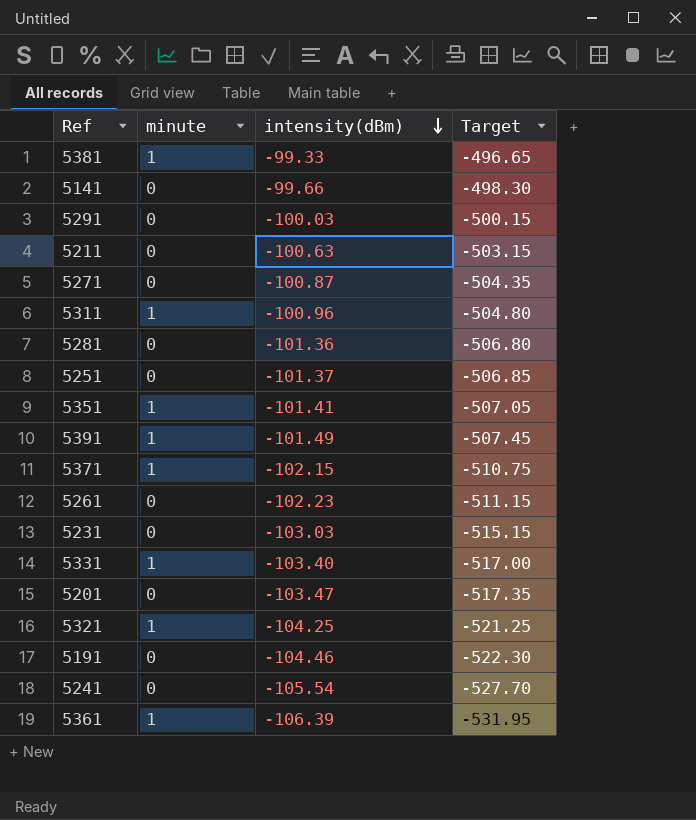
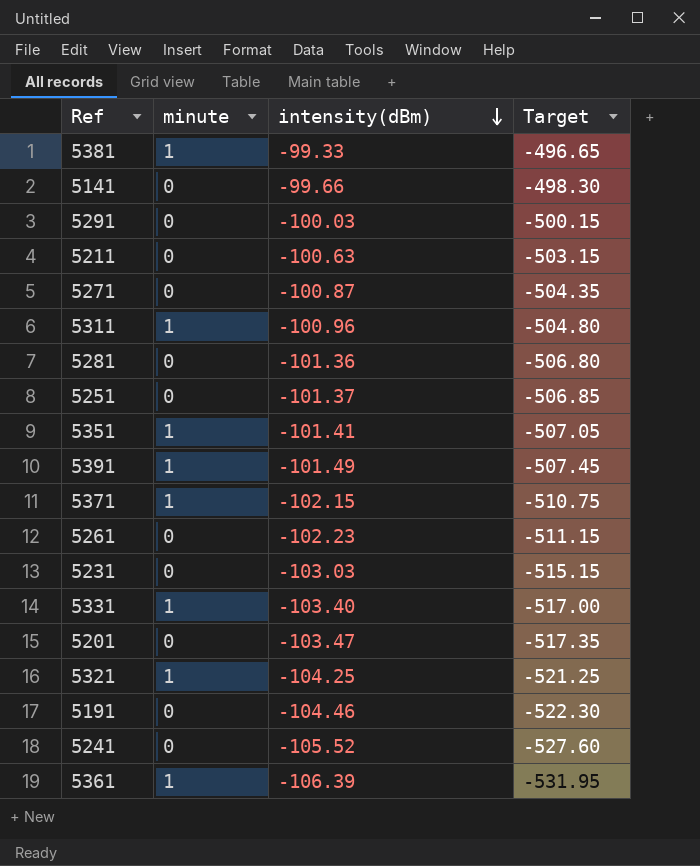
5241 | intensity(dBm): -105.54 -> -105.52
5241 | Target: -527.70 -> -527.60

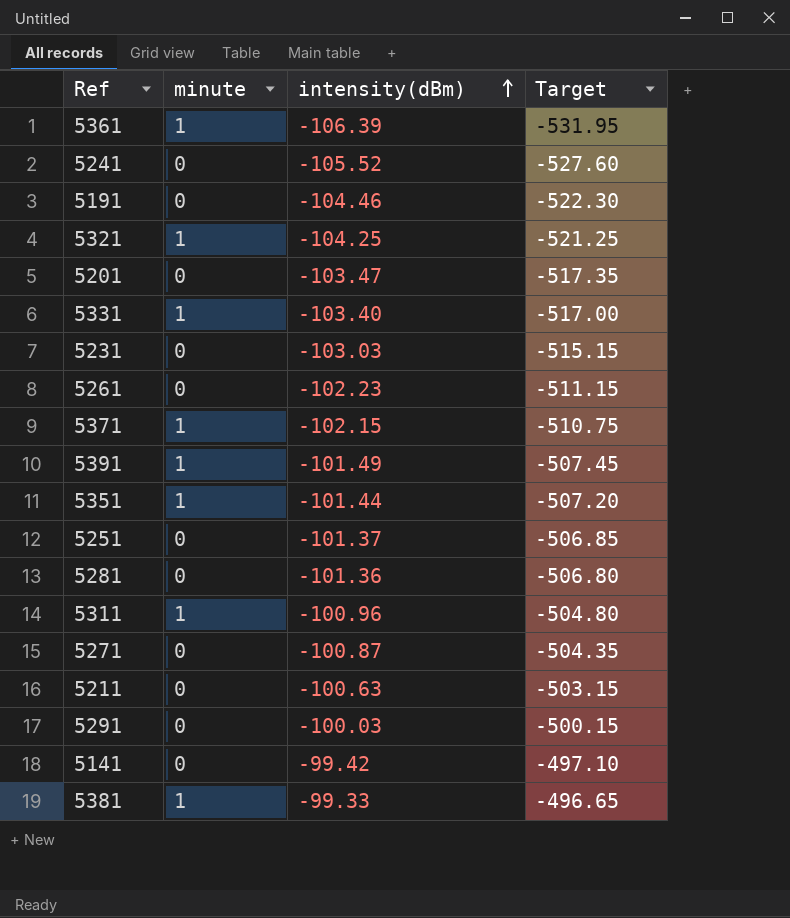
row order: intensity(dBm) descending -> intensity(dBm) ascending
5351 | intensity(dBm): -101.41 -> -101.44
5351 | Target: -507.05 -> -507.20
5141 | intensity(dBm): -99.66 -> -99.42
5141 | Target: -498.30 -> -497.10

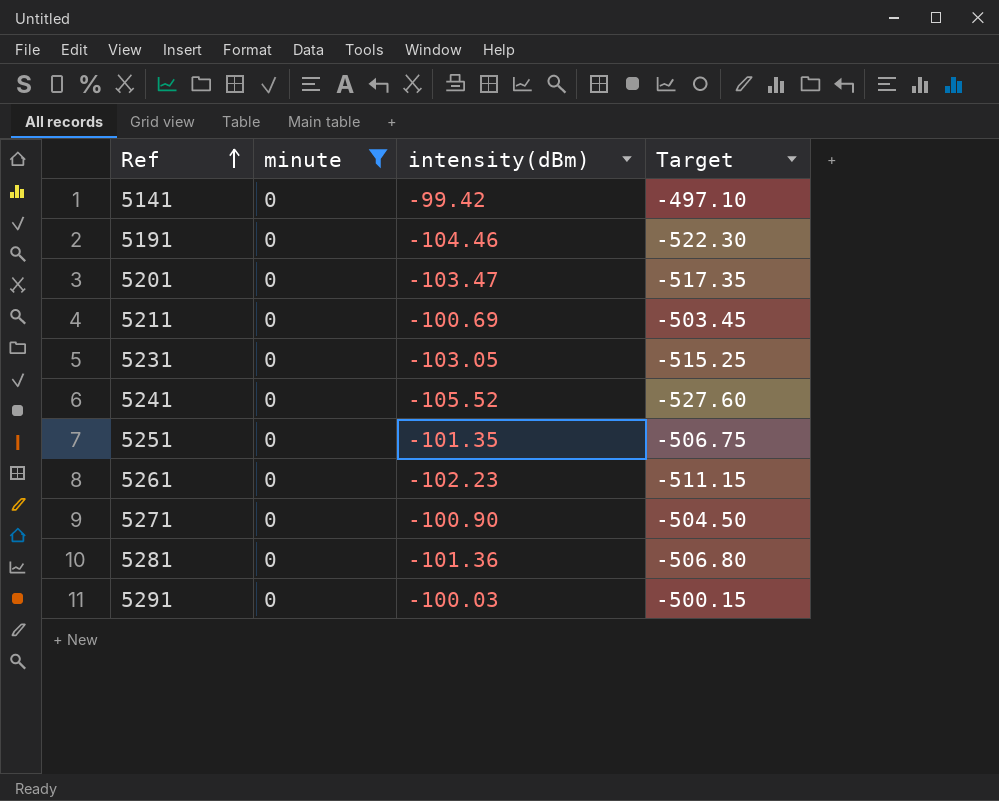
filter: none -> minute = 0
row order: intensity(dBm) ascending -> Ref ascending
5211 | intensity(dBm): -100.63 -> -100.69
5211 | Target: -503.15 -> -503.45
5231 | intensity(dBm): -103.03 -> -103.05
5231 | Target: -515.15 -> -515.25
5251 | intensity(dBm): -101.37 -> -101.35
5251 | Target: -506.85 -> -506.75
5271 | intensity(dBm): -100.87 -> -100.90
5271 | Target: -504.35 -> -504.50

